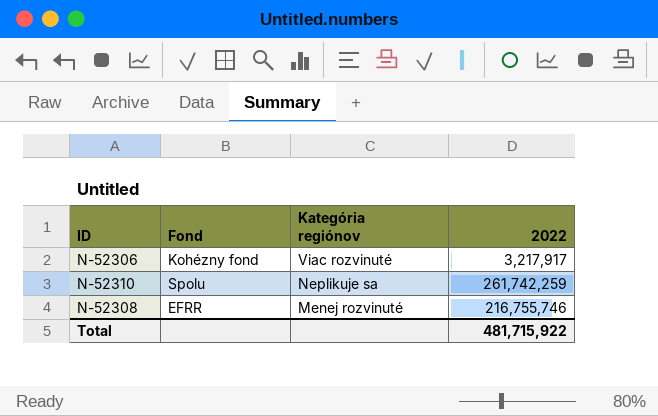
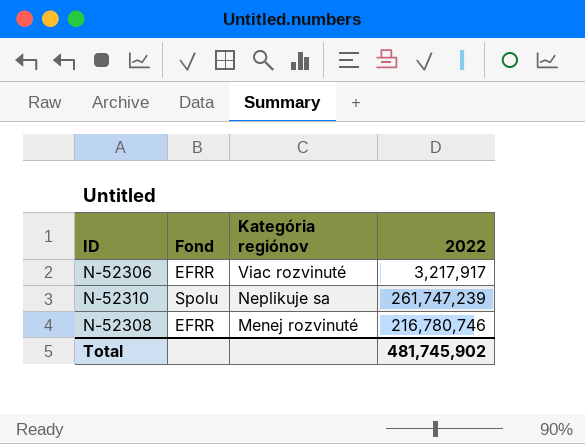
N-52306 | Fond: Kohézny fond -> EFRR
N-52310 | 2022: 261,742,259 -> 261,747,239
N-52308 | 2022: 216,755,746 -> 216,780,746
Total | 2022: 481,715,922 -> 481,745,902

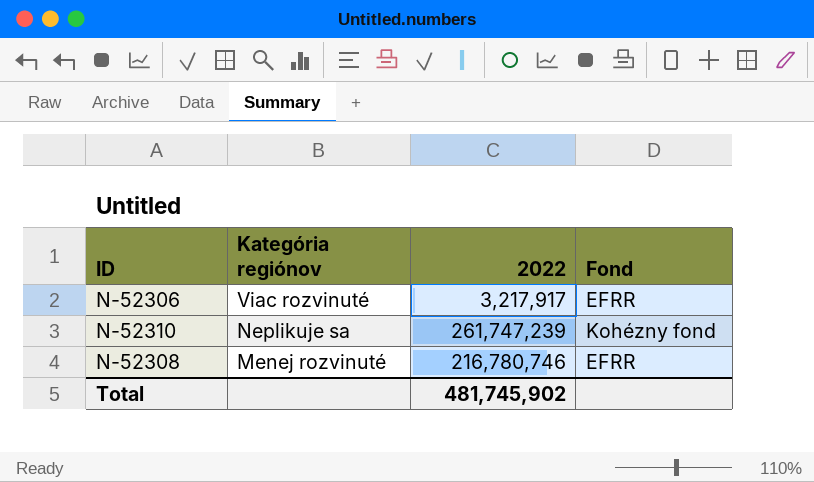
column Fond | position: 2 -> 4
N-52310 | Fond: Spolu -> Kohézny fond

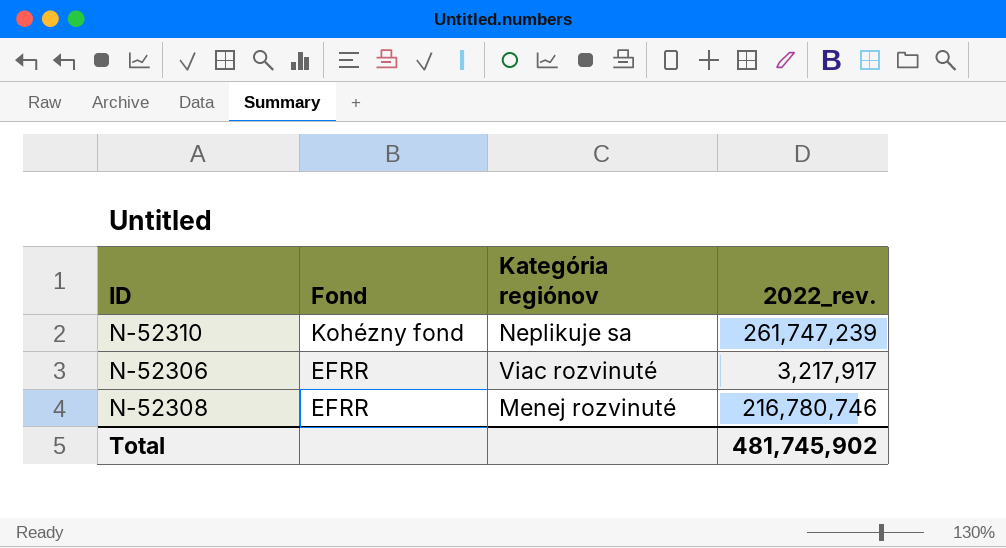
row order: Kategória regiónov descending -> Fond descending
column Fond | position: 4 -> 2
column name: 2022 -> 2022_rev.

